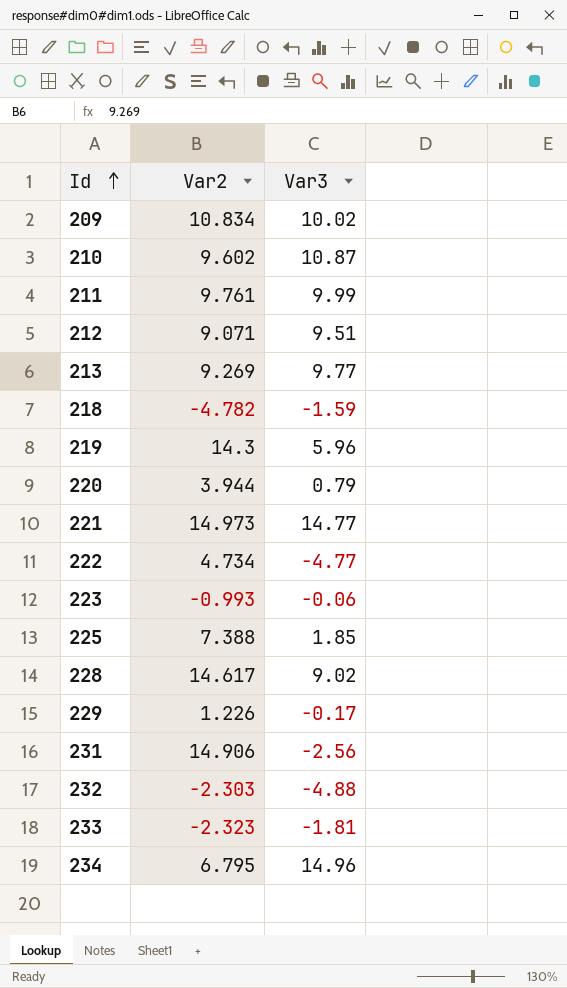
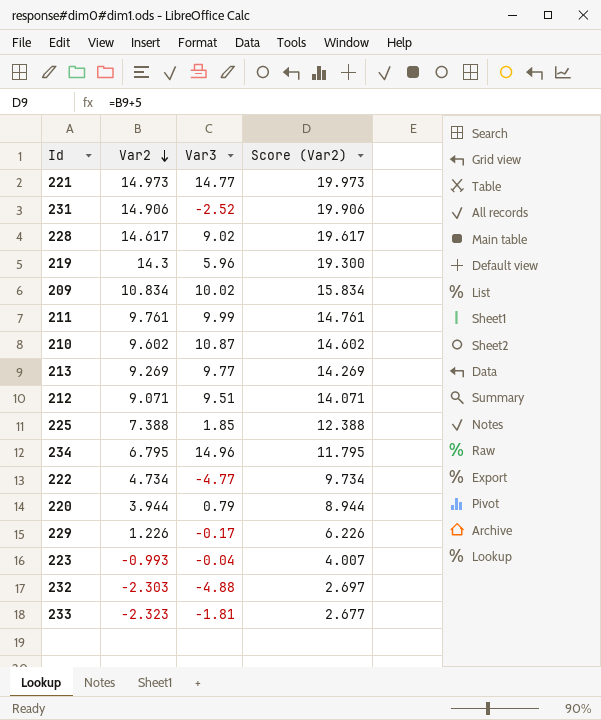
row order: Id ascending -> Var2 descending
column Score (Var2) | formula: none -> [Var2] + 5
row 218: -4.782 | -1.59 -> none
231 | Var3: -2.56 -> -2.52
223 | Var3: -0.06 -> -0.04

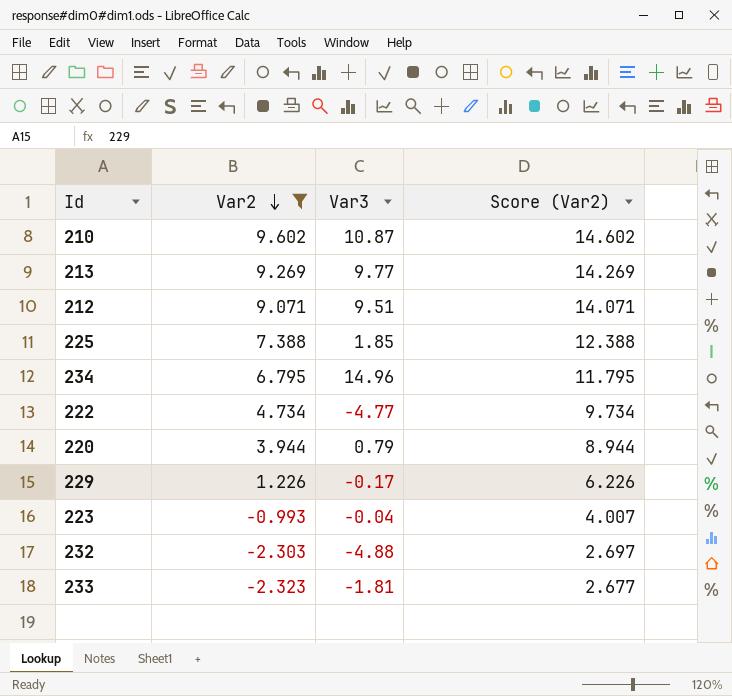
filter: none -> Var2 <= 9.602

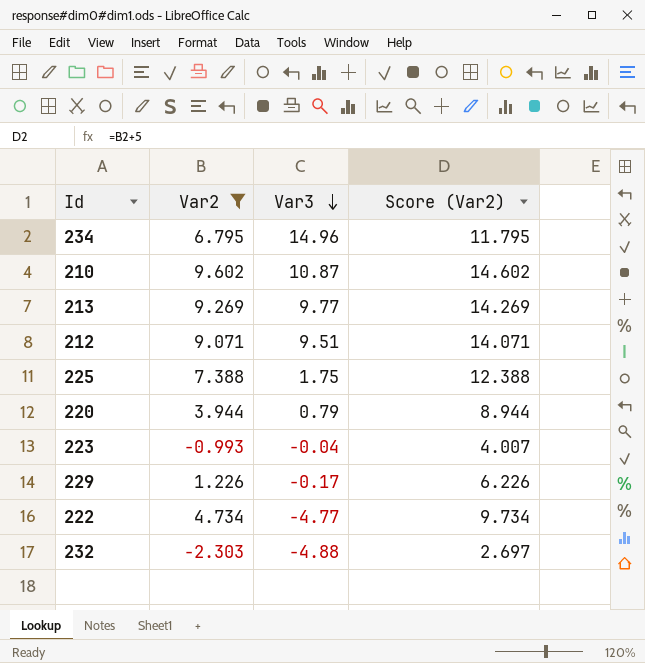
row order: Var2 descending -> Var3 descending
row 233: -2.323 | -1.81 | 2.677 -> none
225 | Var3: 1.85 -> 1.75

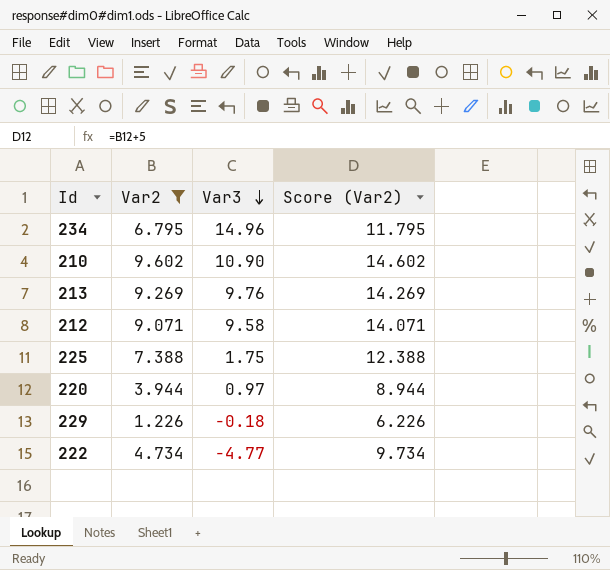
row 223: -0.993 | -0.04 | 4.007 -> none
row 232: -2.303 | -4.88 | 2.697 -> none
210 | Var3: 10.87 -> 10.90
213 | Var3: 9.77 -> 9.76
212 | Var3: 9.51 -> 9.58
220 | Var3: 0.79 -> 0.97
229 | Var3: -0.17 -> -0.18

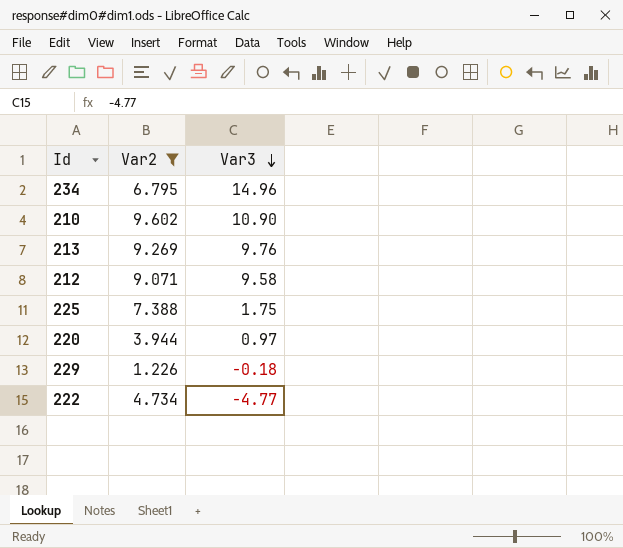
column Score (Var2) | formula: [Var2] + 5 -> none

